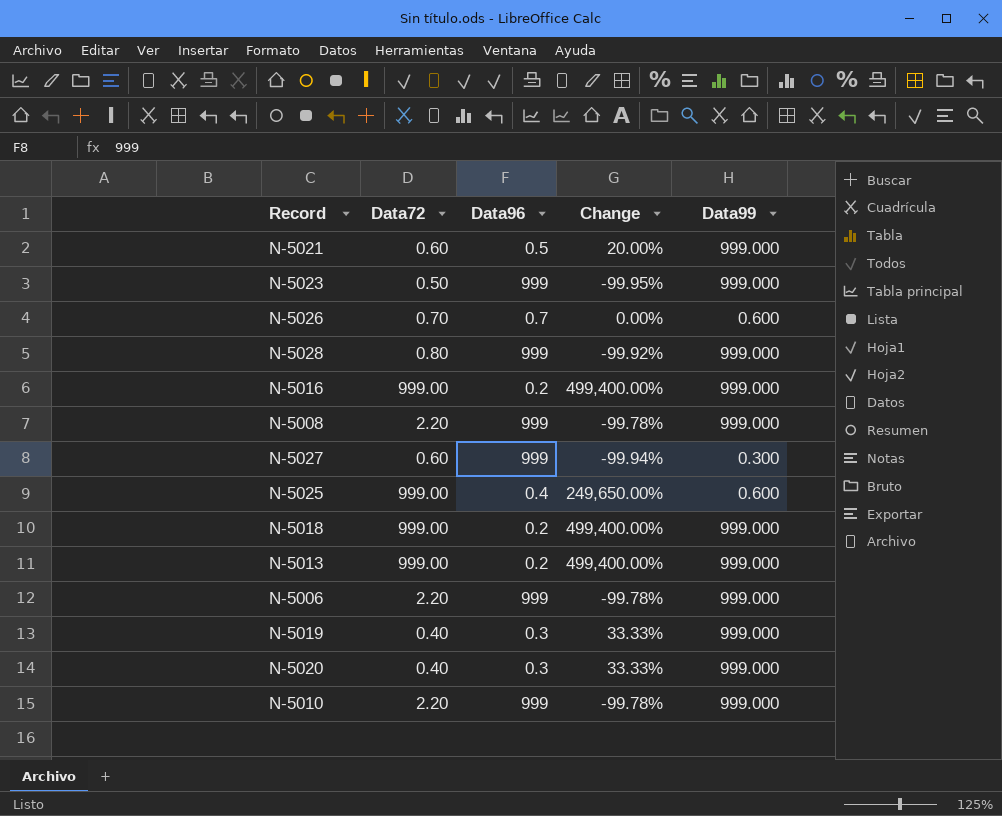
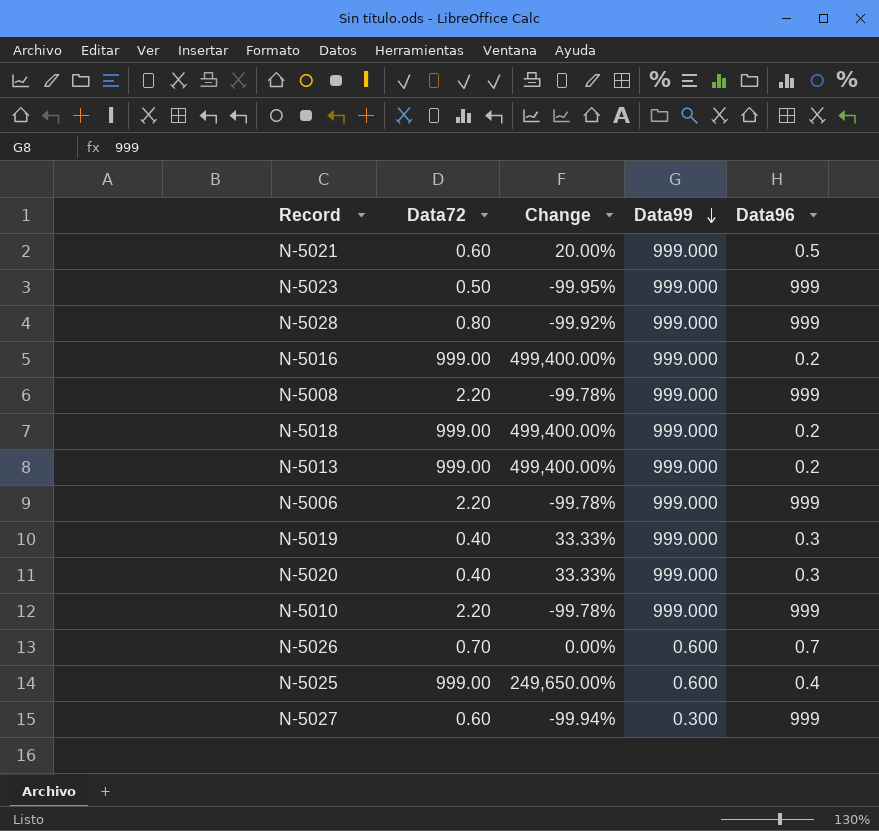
row order: none -> Data99 descending
column Data96 | position: 3 -> 5

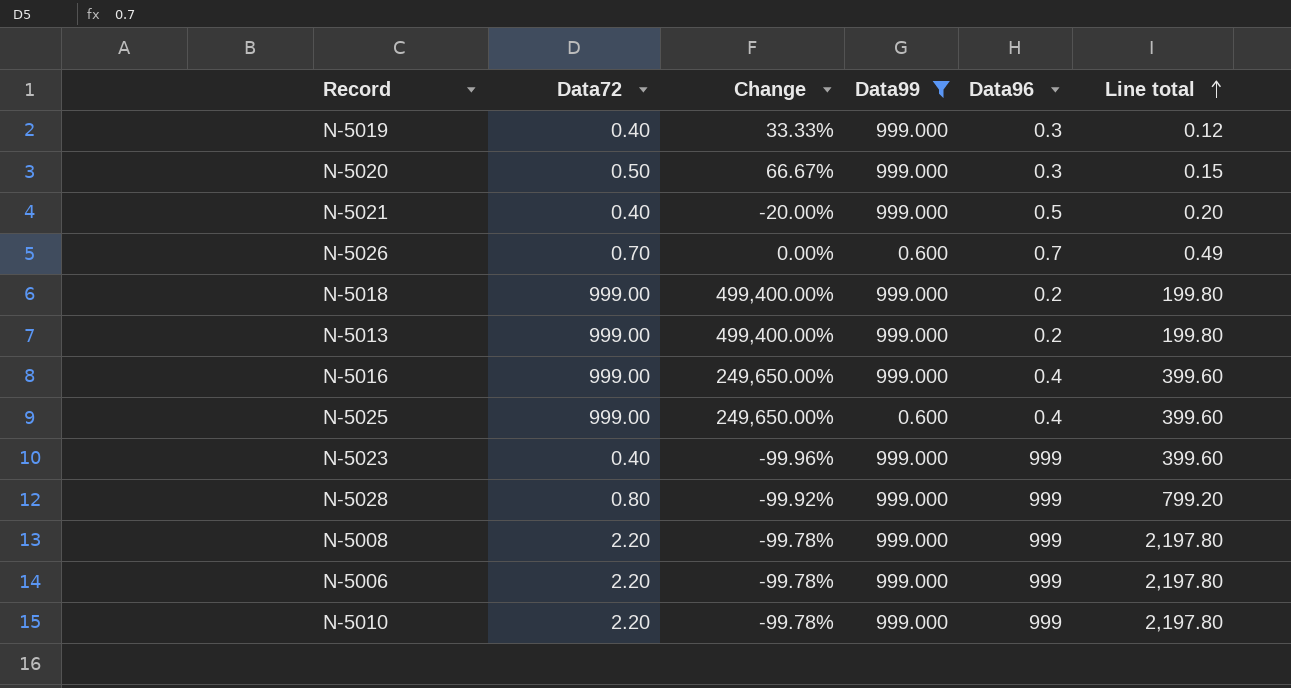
filter: none -> Data99 != 0.300
row order: Data99 descending -> Line total ascending
column Line total | formula: none -> [Data72] * [Data96]
N-5020 | Data72: 0.40 -> 0.50
N-5020 | Change: 33.33% -> 66.67%
N-5021 | Data72: 0.60 -> 0.40
N-5021 | Change: 20.00% -> -20.00%
N-5016 | Change: 499,400.00% -> 249,650.00%
N-5016 | Data96: 0.2 -> 0.4
N-5023 | Data72: 0.50 -> 0.40
N-5023 | Change: -99.95% -> -99.96%

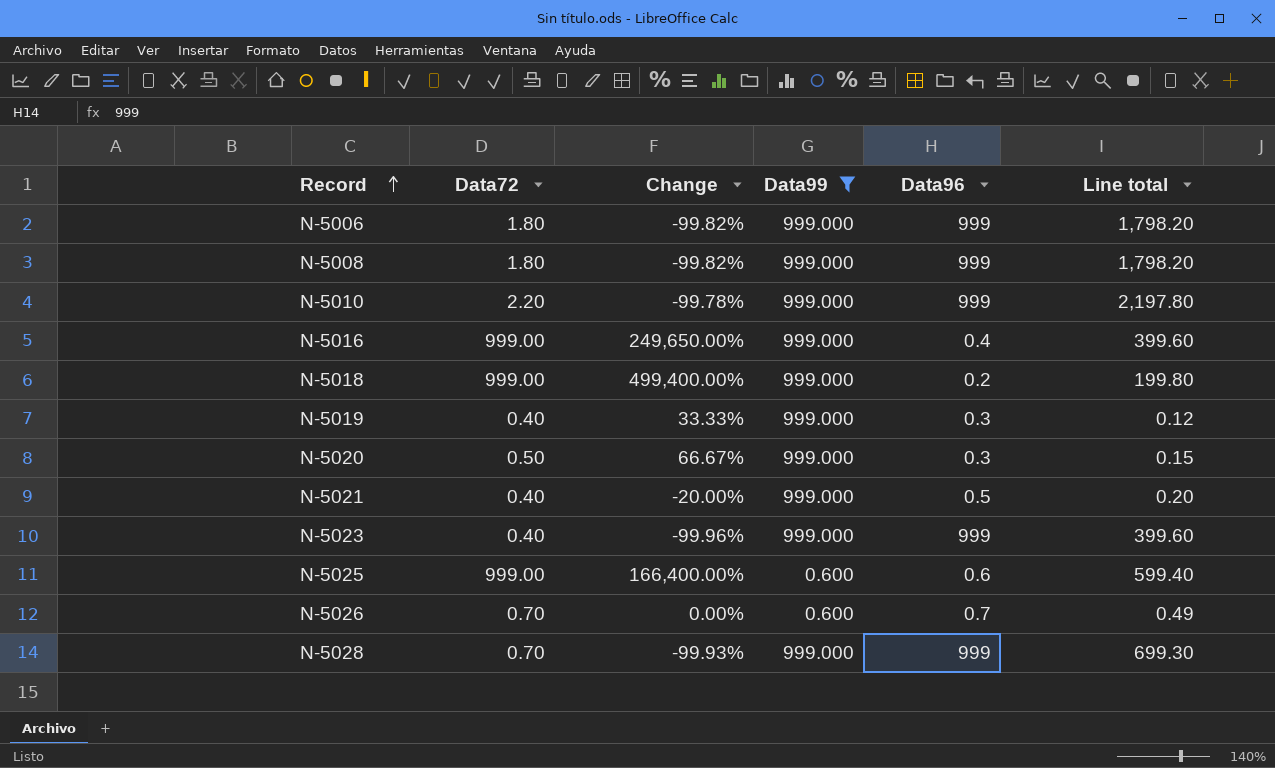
row order: Line total ascending -> Record ascending
row N-5013: 999.00 | 499,400.00% | 999.000 | 0.2 | 199.80 -> none
N-5006 | Data72: 2.20 -> 1.80
N-5006 | Change: -99.78% -> -99.82%
N-5006 | Line total: 2,197.80 -> 1,798.20
N-5008 | Data72: 2.20 -> 1.80
N-5008 | Change: -99.78% -> -99.82%
N-5008 | Line total: 2,197.80 -> 1,798.20
N-5025 | Change: 249,650.00% -> 166,400.00%
N-5025 | Data96: 0.4 -> 0.6
N-5025 | Line total: 399.60 -> 599.40
N-5028 | Data72: 0.80 -> 0.70
N-5028 | Change: -99.92% -> -99.93%
N-5028 | Line total: 799.20 -> 699.30

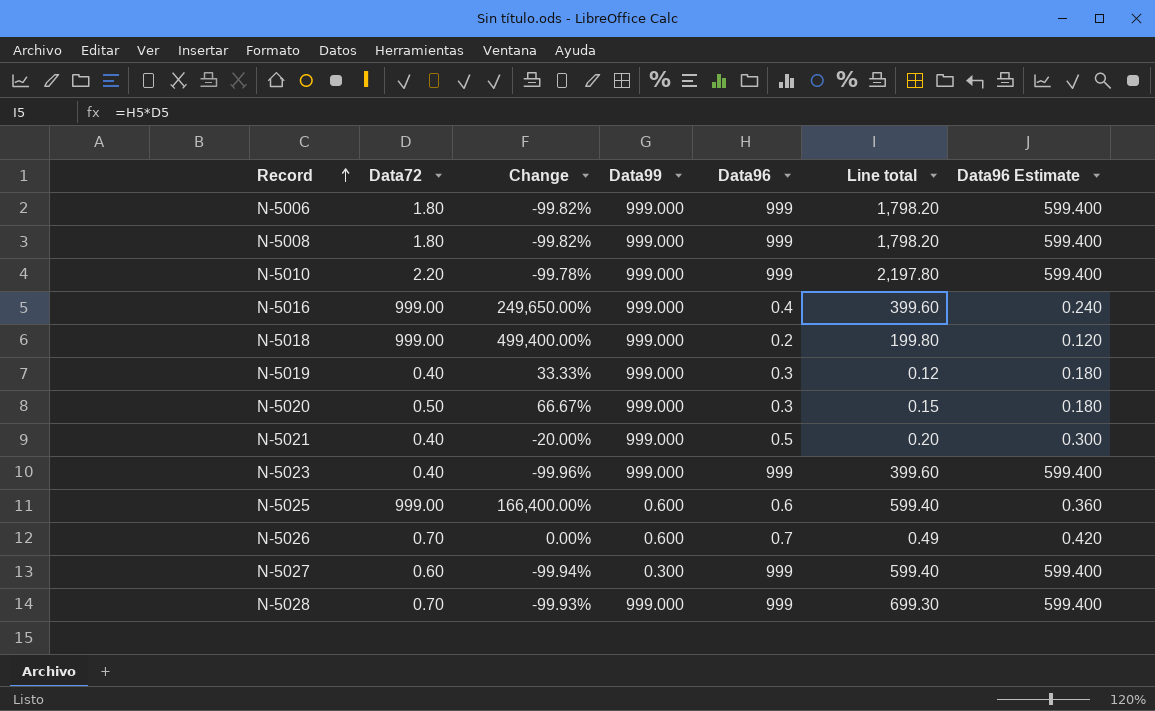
filter: Data99 != 0.300 -> none
column Data96 Estimate | formula: none -> [Data96] * 0.6

